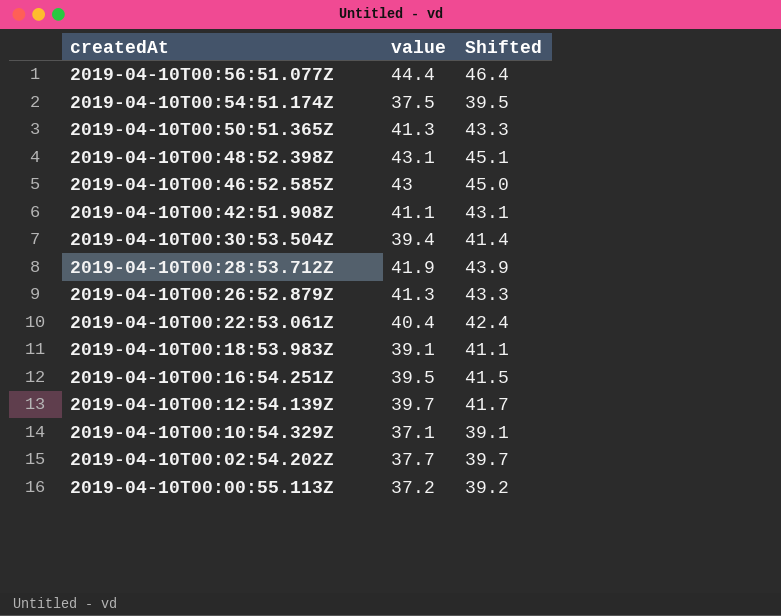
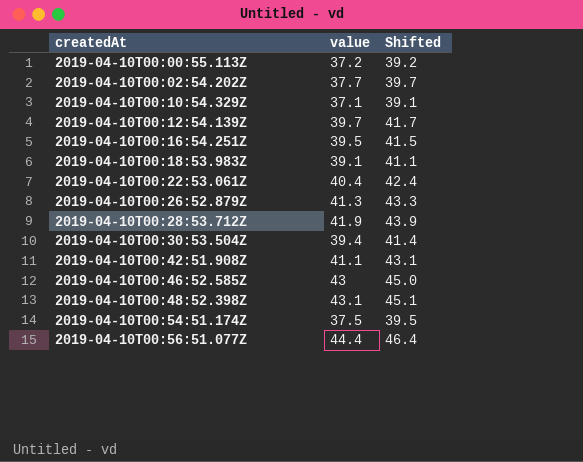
row order: createdAt descending -> createdAt ascending
row 2019-04-10T00:50:51.365Z: 41.3 | 43.3 -> none

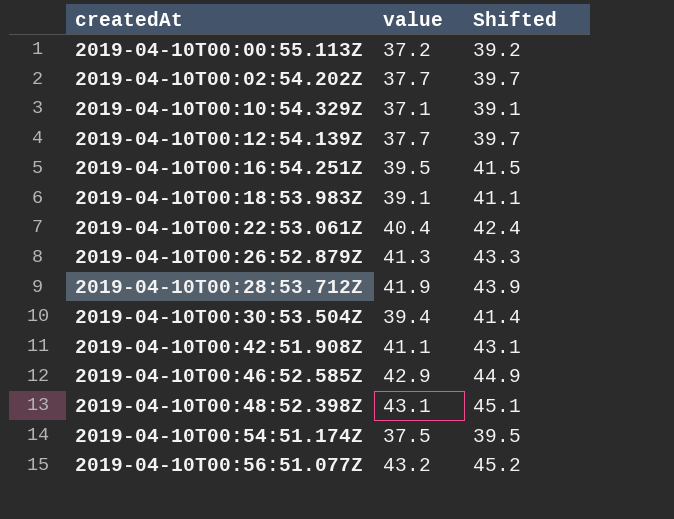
2019-04-10T00:12:54.139Z | value: 39.7 -> 37.7
2019-04-10T00:12:54.139Z | Shifted: 41.7 -> 39.7
2019-04-10T00:46:52.585Z | value: 43 -> 42.9
2019-04-10T00:46:52.585Z | Shifted: 45.0 -> 44.9
2019-04-10T00:56:51.077Z | value: 44.4 -> 43.2
2019-04-10T00:56:51.077Z | Shifted: 46.4 -> 45.2

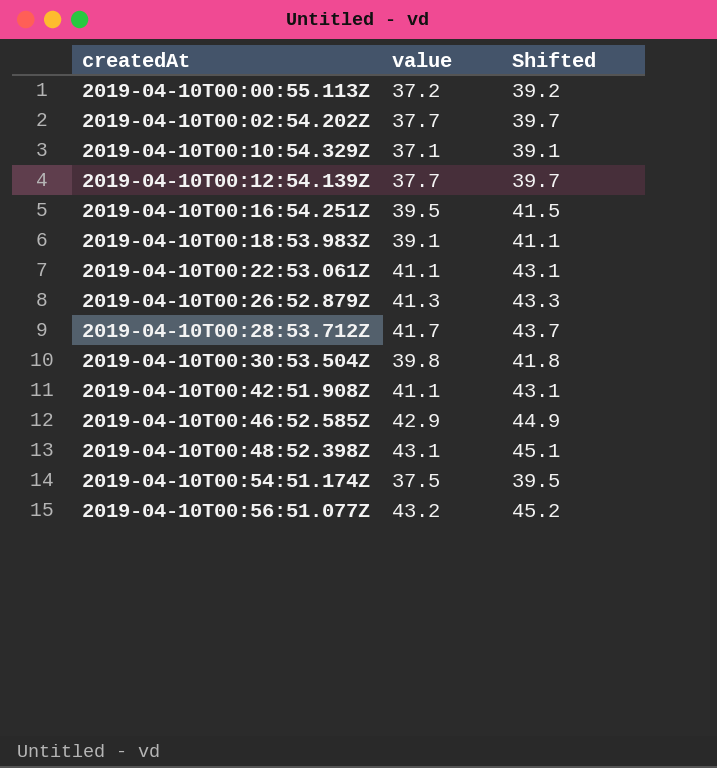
2019-04-10T00:22:53.061Z | value: 40.4 -> 41.1
2019-04-10T00:22:53.061Z | Shifted: 42.4 -> 43.1
2019-04-10T00:28:53.712Z | value: 41.9 -> 41.7
2019-04-10T00:28:53.712Z | Shifted: 43.9 -> 43.7
2019-04-10T00:30:53.504Z | value: 39.4 -> 39.8
2019-04-10T00:30:53.504Z | Shifted: 41.4 -> 41.8

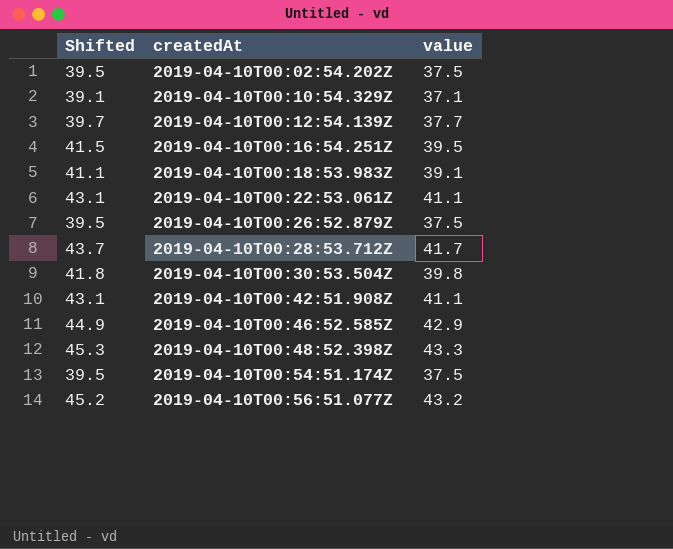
column Shifted | position: 3 -> 1
row 2019-04-10T00:00:55.113Z: 37.2 | 39.2 -> none
2019-04-10T00:02:54.202Z | Shifted: 39.7 -> 39.5
2019-04-10T00:02:54.202Z | value: 37.7 -> 37.5
2019-04-10T00:26:52.879Z | Shifted: 43.3 -> 39.5
2019-04-10T00:26:52.879Z | value: 41.3 -> 37.5
2019-04-10T00:48:52.398Z | Shifted: 45.1 -> 45.3
2019-04-10T00:48:52.398Z | value: 43.1 -> 43.3

